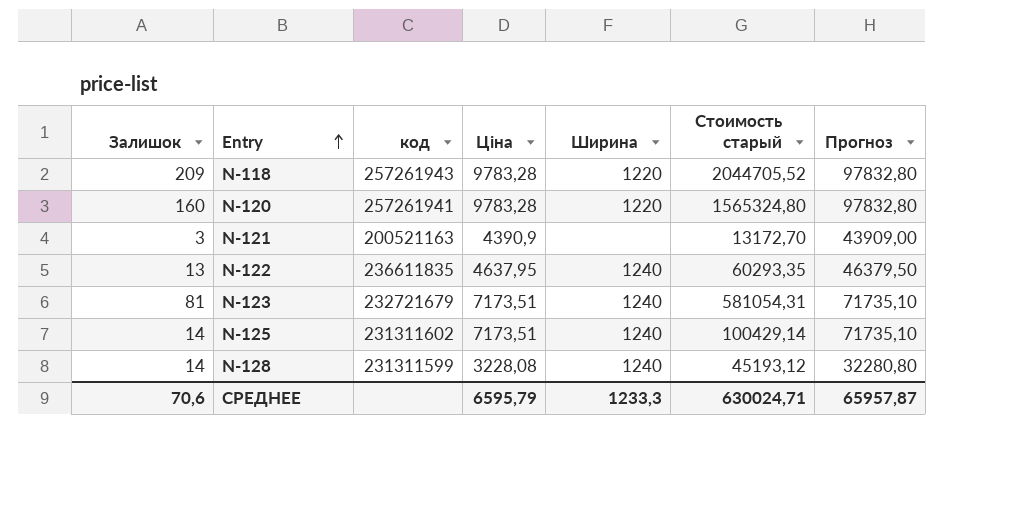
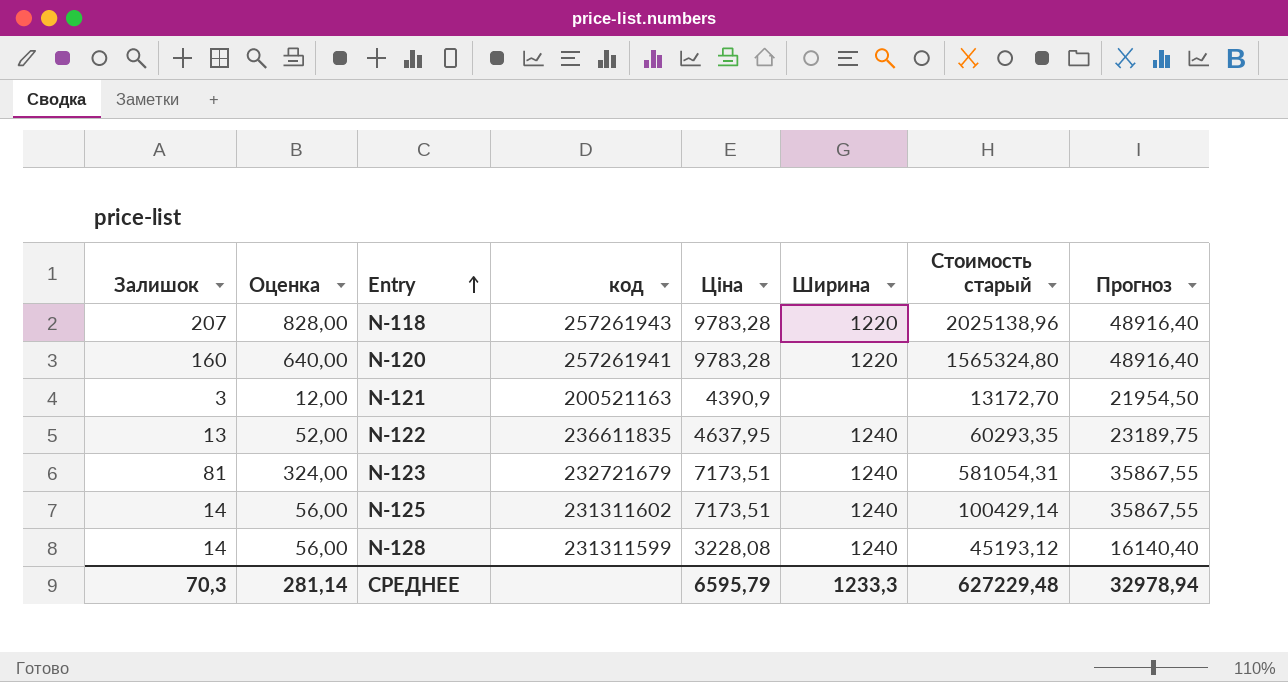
column Оценка | formula: none -> [Залишок] * 4
column Прогноз | formula: [Ціна] * 10 -> [Ціна] * 5
N-118 | Залишок: 209 -> 207
N-118 | Стоимость старый: 2044705,52 -> 2025138,96
СРЕДНЕЕ | Залишок: 70,6 -> 70,3
СРЕДНЕЕ | Стоимость старый: 630024,71 -> 627229,48
СРЕДНЕЕ | Прогноз: 65957,87 -> 32978,94

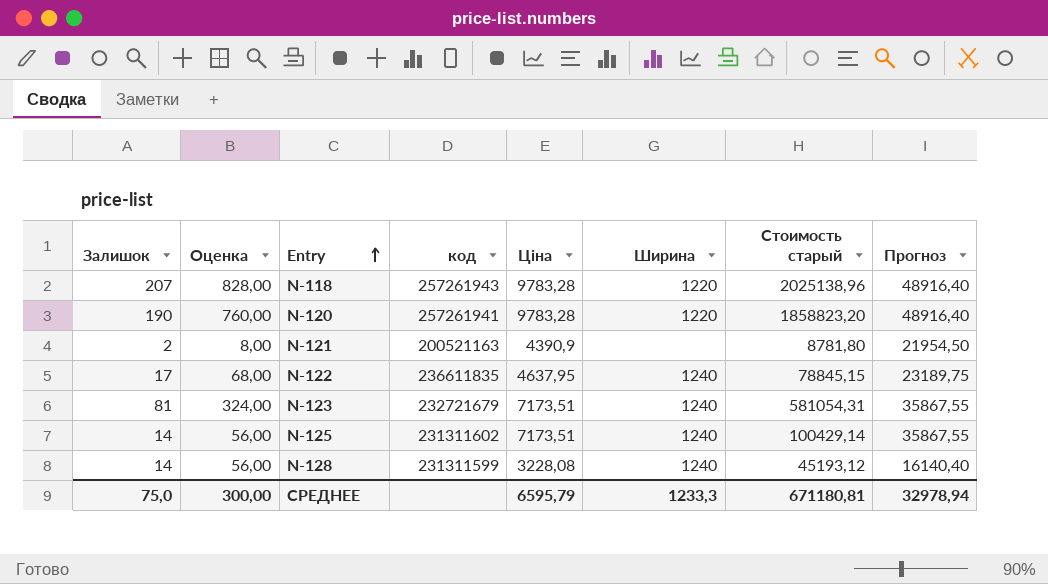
N-120 | Залишок: 160 -> 190
N-120 | Оценка: 640,00 -> 760,00
N-120 | Стоимость старый: 1565324,80 -> 1858823,20
N-121 | Залишок: 3 -> 2
N-121 | Оценка: 12,00 -> 8,00
N-121 | Стоимость старый: 13172,70 -> 8781,80
N-122 | Залишок: 13 -> 17
N-122 | Оценка: 52,00 -> 68,00
N-122 | Стоимость старый: 60293,35 -> 78845,15
СРЕДНЕЕ | Залишок: 70,3 -> 75,0
СРЕДНЕЕ | Оценка: 281,14 -> 300,00
СРЕДНЕЕ | Стоимость старый: 627229,48 -> 671180,81

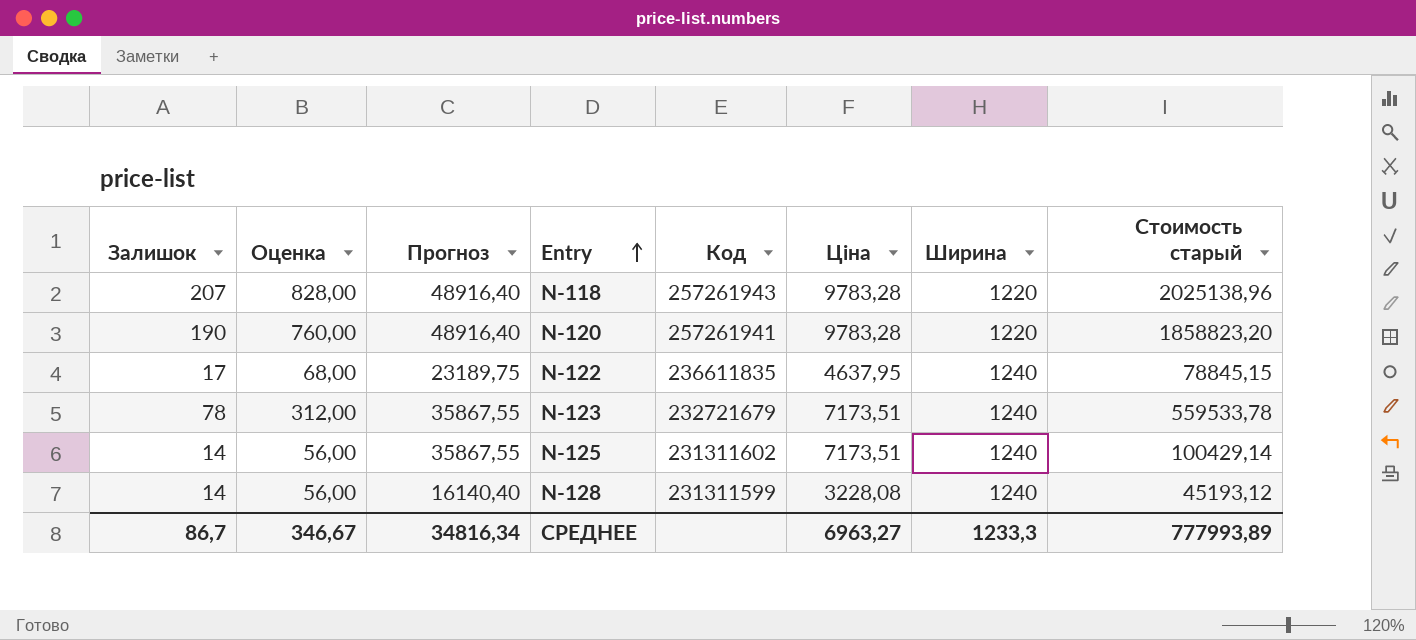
column Прогноз | position: 8 -> 3
column name: код -> Код
row N-121: 2 | 8,00 | 200521163 | 4390,9 | none | 8781,80 | 21954,50 -> none
N-123 | Залишок: 81 -> 78
N-123 | Оценка: 324,00 -> 312,00
N-123 | Стоимость старый: 581054,31 -> 559533,78
СРЕДНЕЕ | Залишок: 75,0 -> 86,7
СРЕДНЕЕ | Оценка: 300,00 -> 346,67
СРЕДНЕЕ | Прогноз: 32978,94 -> 34816,34
СРЕДНЕЕ | Ціна: 6595,79 -> 6963,27
СРЕДНЕЕ | Стоимость старый: 671180,81 -> 777993,89

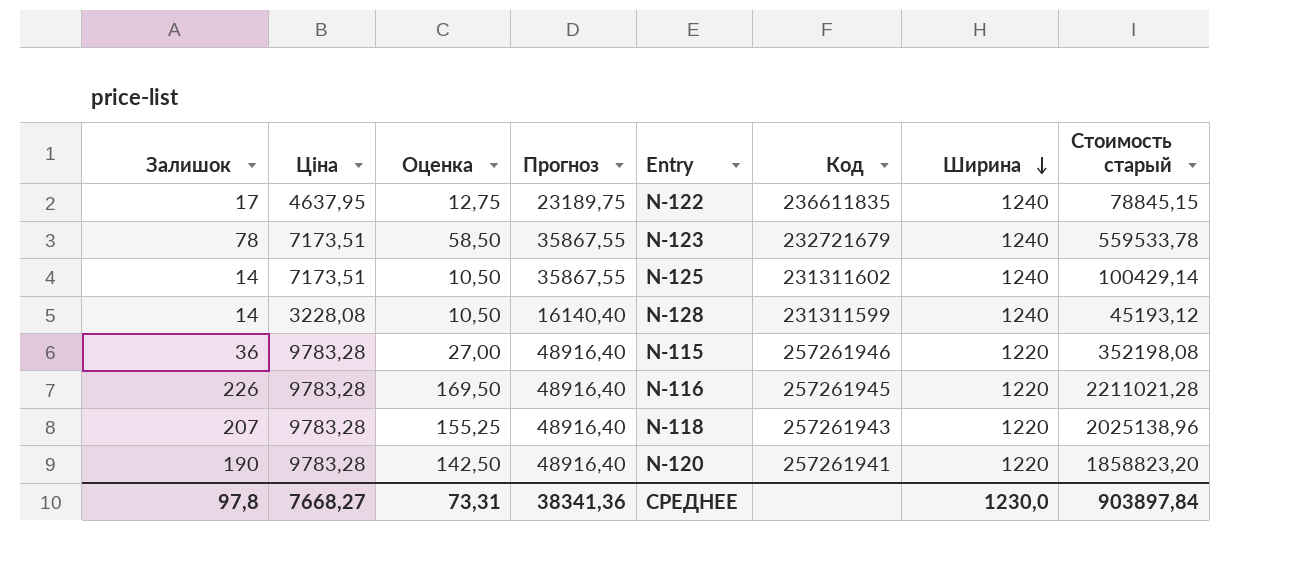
row order: Entry ascending -> Ширина descending
column Ціна | position: 6 -> 2
column Оценка | formula: [Залишок] * 4 -> [Залишок] * 0,75
row N-115: none -> 36 | 9783,28 | 27,00 | 48916,40 | 257261946 | 1220 | 352198,08
row N-116: none -> 226 | 9783,28 | 169,50 | 48916,40 | 257261945 | 1220 | 2211021,28
СРЕДНЕЕ | Залишок: 86,7 -> 97,8
СРЕДНЕЕ | Ціна: 6963,27 -> 7668,27
СРЕДНЕЕ | Оценка: 346,67 -> 73,31
СРЕДНЕЕ | Прогноз: 34816,34 -> 38341,36
СРЕДНЕЕ | Ширина: 1233,3 -> 1230,0
СРЕДНЕЕ | Стоимость старый: 777993,89 -> 903897,84

